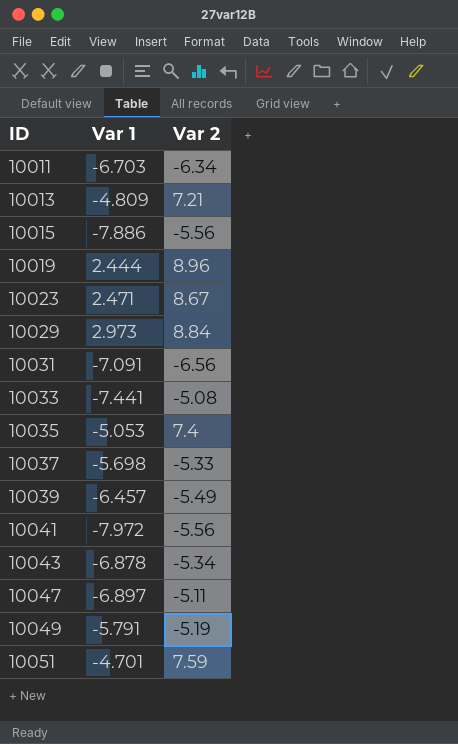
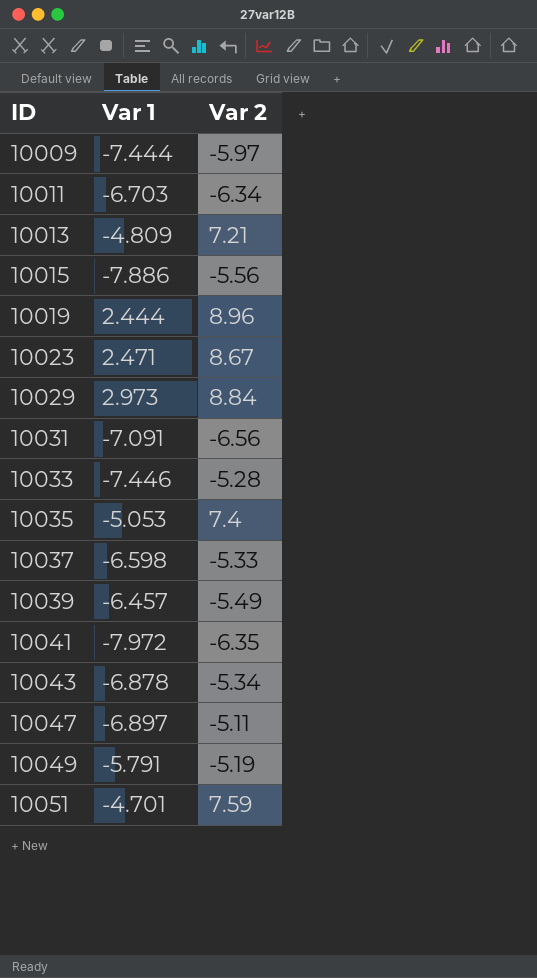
row 10009: none -> -7.444 | -5.97
10033 | Var 1: -7.441 -> -7.446
10033 | Var 2: -5.08 -> -5.28
10037 | Var 1: -5.698 -> -6.598
10041 | Var 2: -5.56 -> -6.35

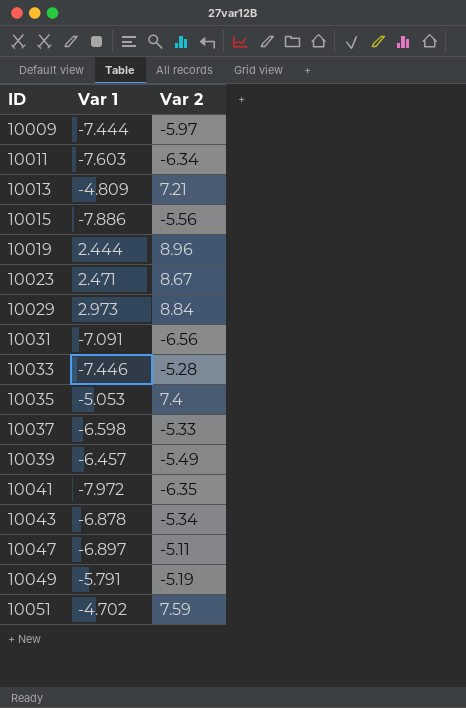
10011 | Var 1: -6.703 -> -7.603
10051 | Var 1: -4.701 -> -4.702

